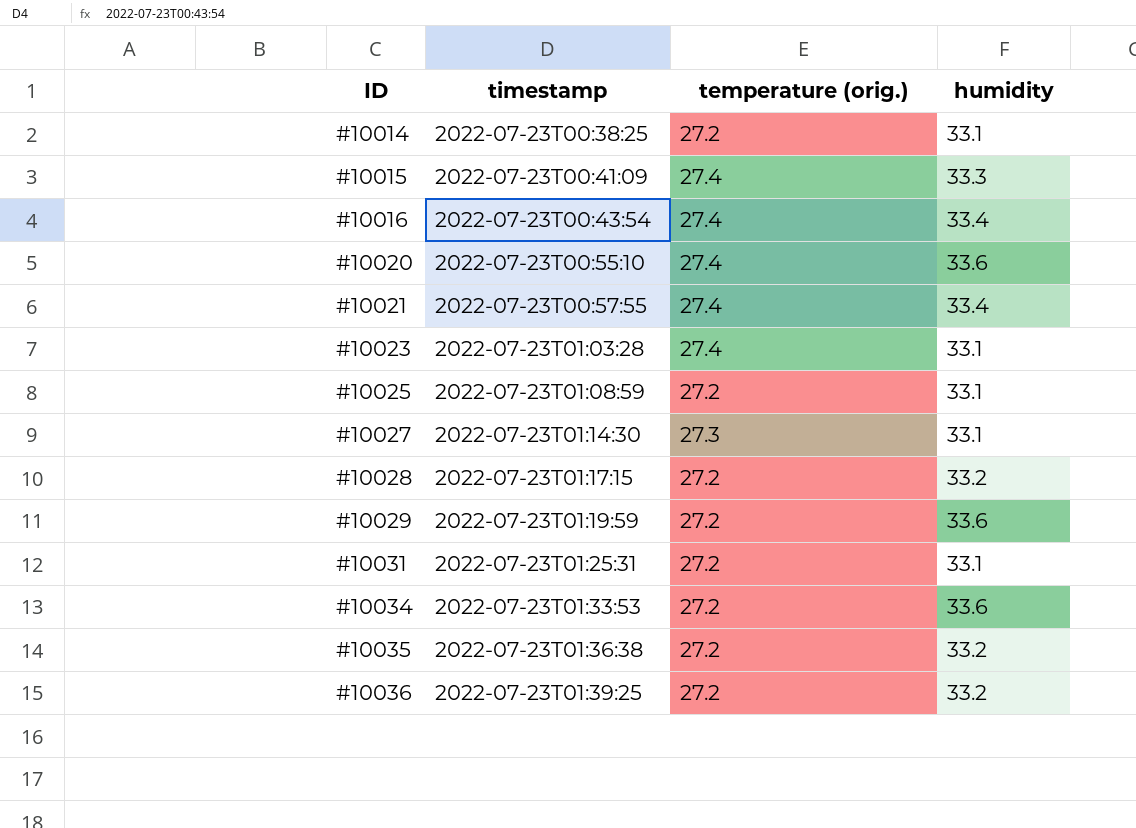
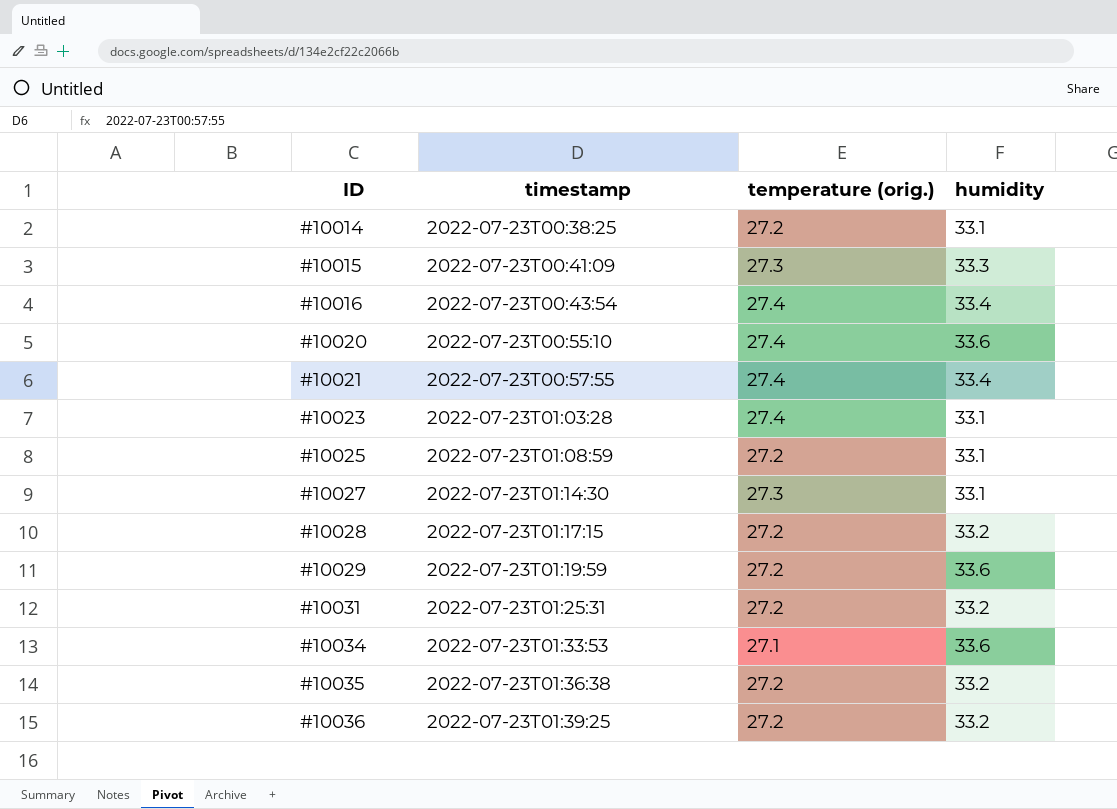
#10015 | temperature (orig.): 27.4 -> 27.3
#10031 | humidity: 33.1 -> 33.2
#10034 | temperature (orig.): 27.2 -> 27.1

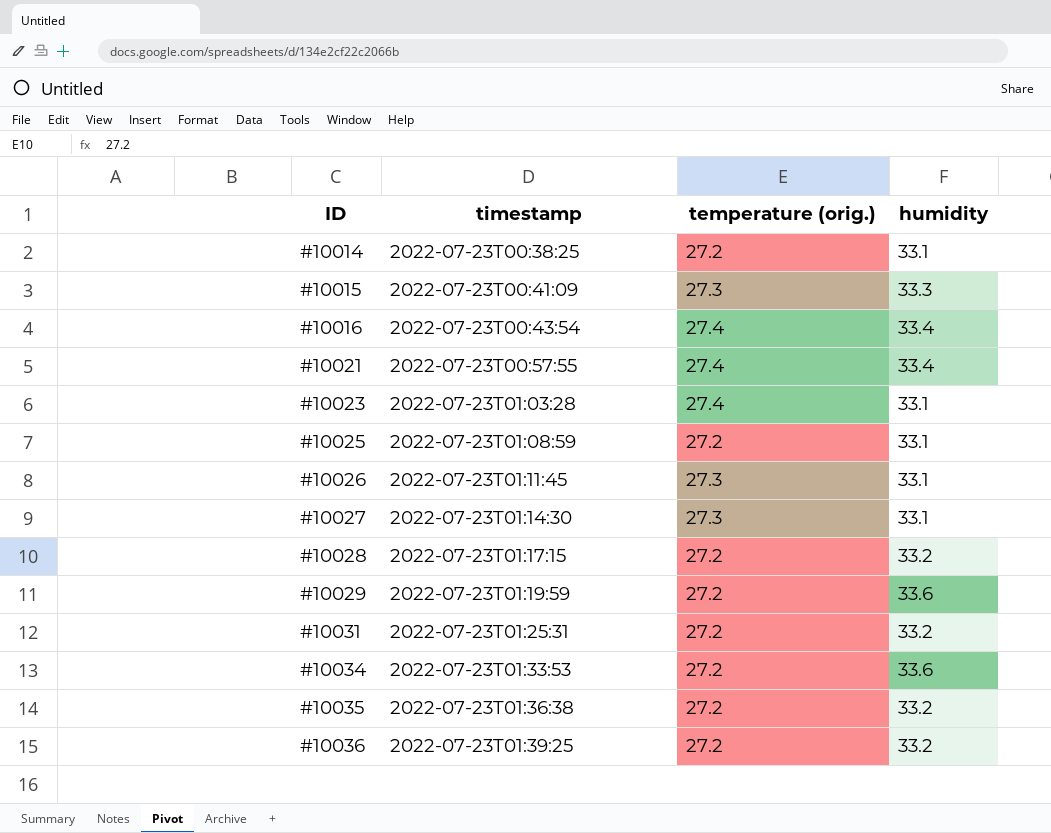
row #10020: 2022-07-23T00:55:10 | 27.4 | 33.6 -> none
row #10026: none -> 2022-07-23T01:11:45 | 27.3 | 33.1
#10034 | temperature (orig.): 27.1 -> 27.2

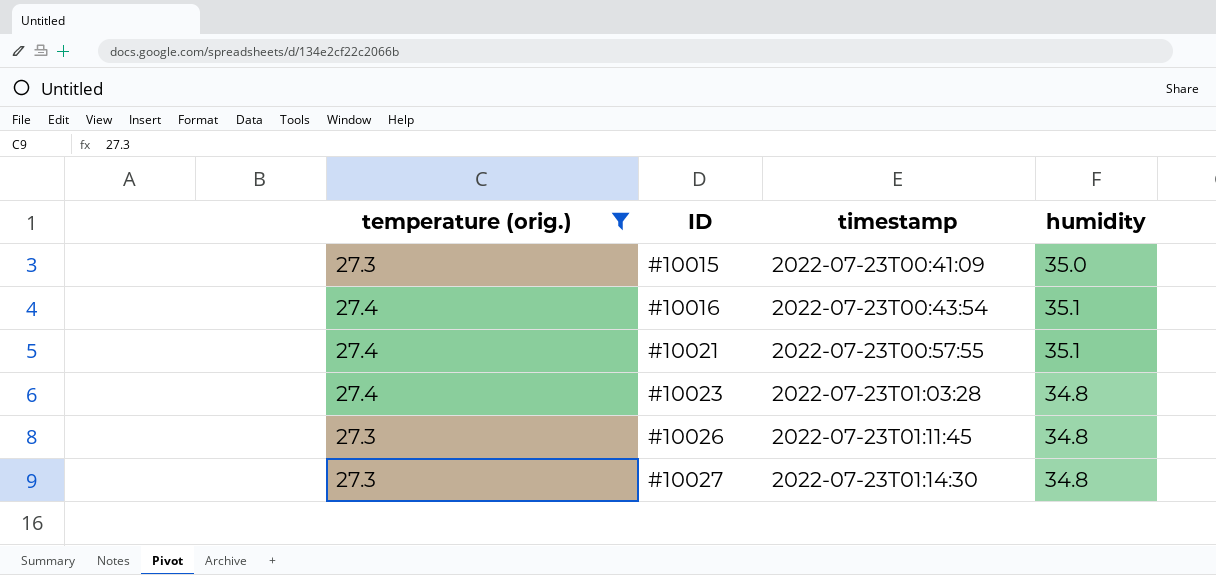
filter: none -> temperature (orig.) != 27.2
column temperature (orig.) | position: 3 -> 1
#10015 | humidity: 33.3 -> 35.0
#10016 | humidity: 33.4 -> 35.1
#10021 | humidity: 33.4 -> 35.1
#10023 | humidity: 33.1 -> 34.8
#10026 | humidity: 33.1 -> 34.8
#10027 | humidity: 33.1 -> 34.8

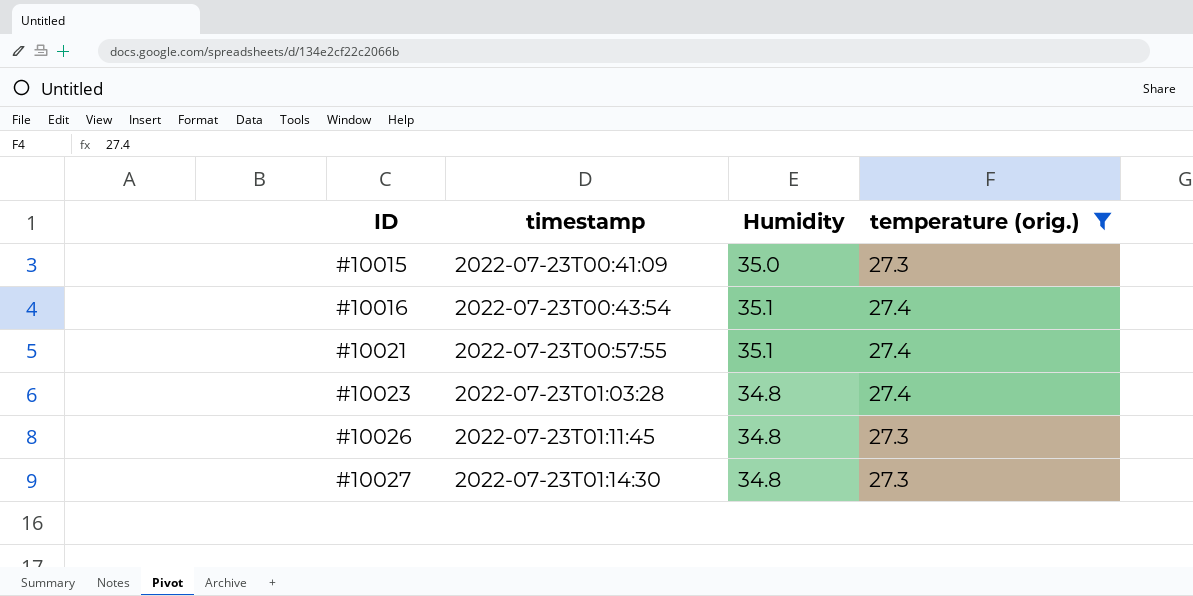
column name: humidity -> Humidity
column temperature (orig.) | position: 1 -> 4

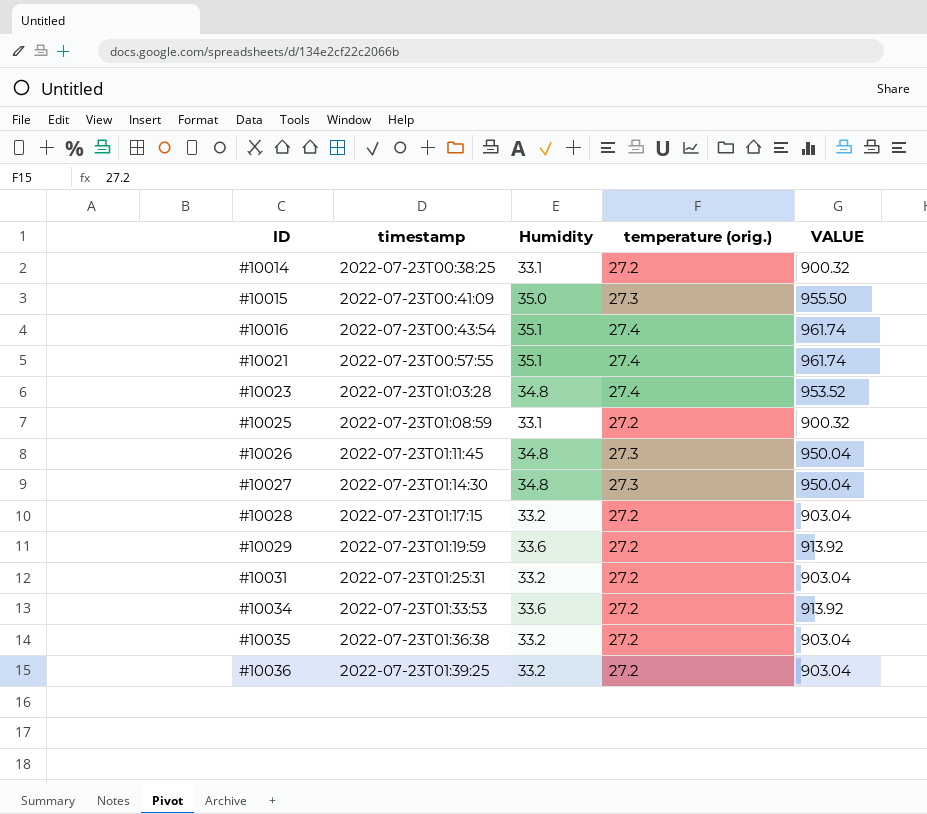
filter: temperature (orig.) != 27.2 -> none
column VALUE | formula: none -> [Humidity] * [temperature (orig.)]

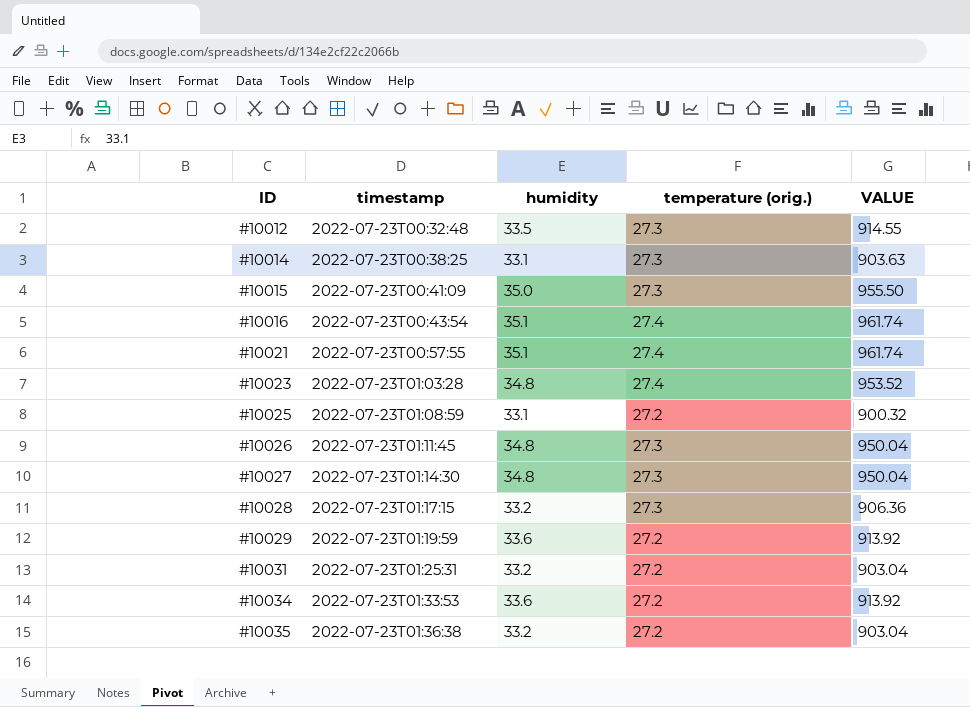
column name: Humidity -> humidity
row #10036: 2022-07-23T01:39:25 | 33.2 | 27.2 | 903.04 -> none
row #10012: none -> 2022-07-23T00:32:48 | 33.5 | 27.3 | 914.55
#10014 | temperature (orig.): 27.2 -> 27.3
#10014 | VALUE: 900.32 -> 903.63
#10028 | temperature (orig.): 27.2 -> 27.3
#10028 | VALUE: 903.04 -> 906.36

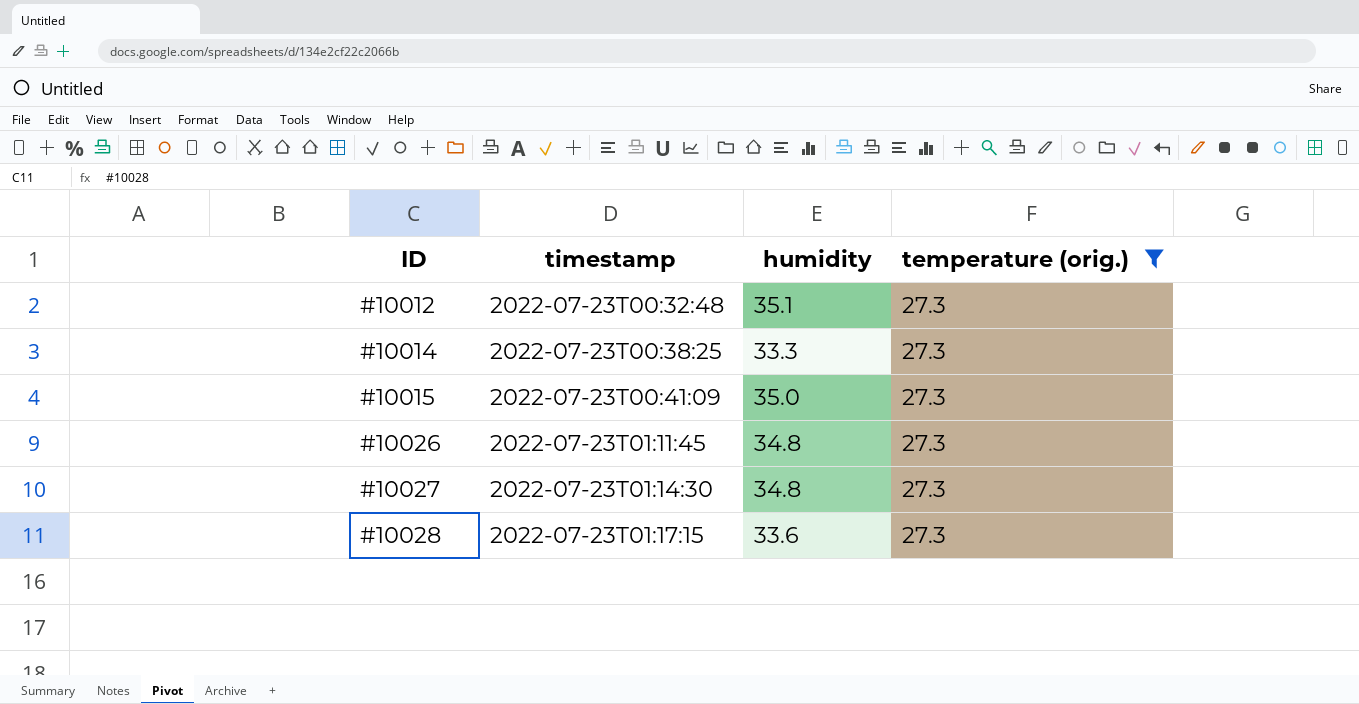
filter: none -> temperature (orig.) = 27.3
column VALUE | formula: [humidity] * [temperature (orig.)] -> none
#10012 | humidity: 33.5 -> 35.1
#10014 | humidity: 33.1 -> 33.3
#10028 | humidity: 33.2 -> 33.6

